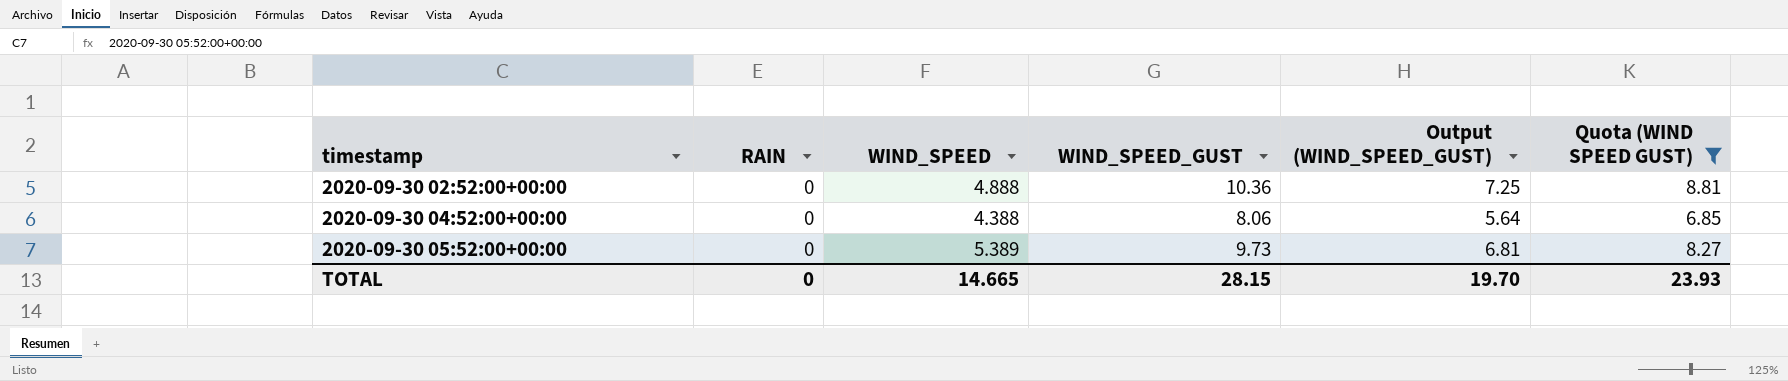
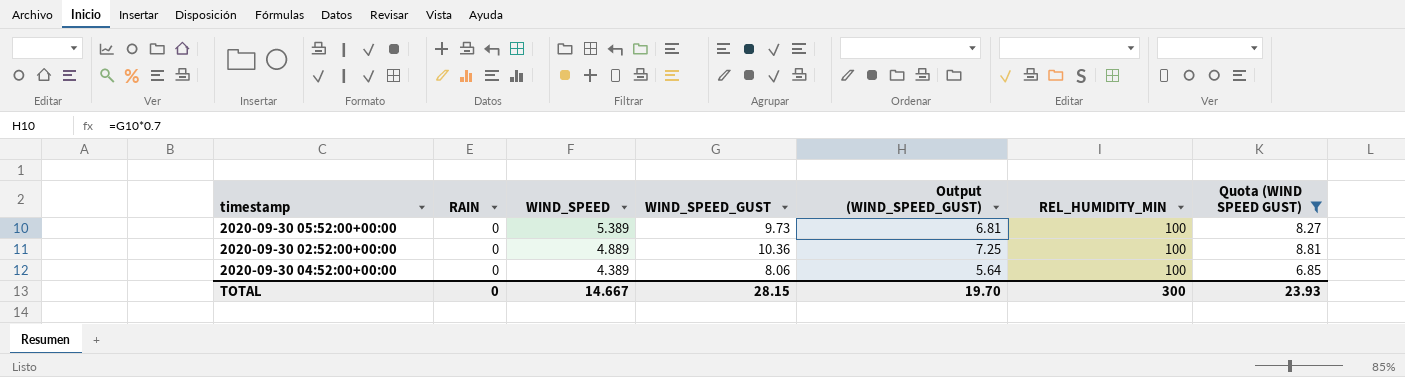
row order: timestamp ascending -> WIND_SPEED descending
column REL_HUMIDITY_MIN | position: none -> 6
2020-09-30 02:52:00+00:00 | WIND_SPEED: 4.888 -> 4.889
2020-09-30 04:52:00+00:00 | WIND_SPEED: 4.388 -> 4.389
TOTAL | WIND_SPEED: 14.665 -> 14.667

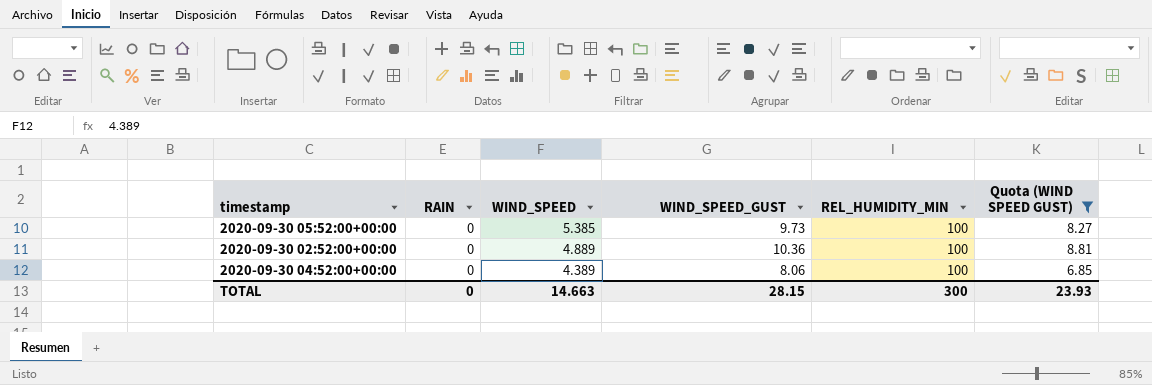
column Output (WIND_SPEED_GUST) | formula: [WIND_SPEED_GUST] * 0.7 -> none
2020-09-30 05:52:00+00:00 | WIND_SPEED: 5.389 -> 5.385
TOTAL | WIND_SPEED: 14.667 -> 14.663

